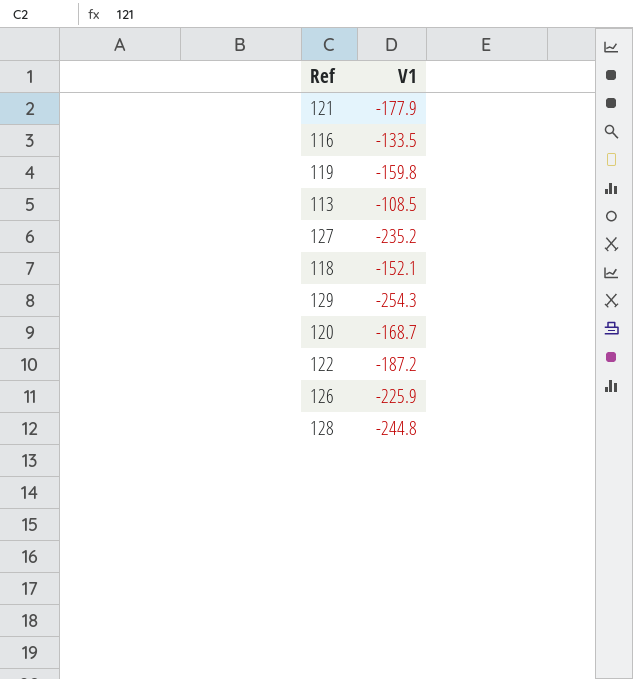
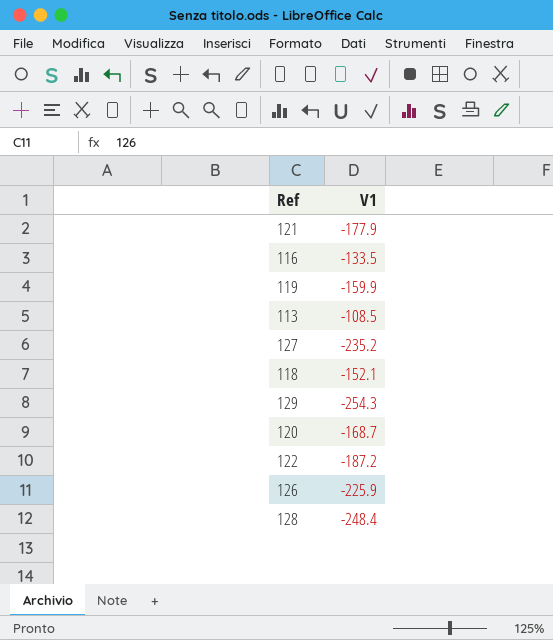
119 | V1: -159.8 -> -159.9
128 | V1: -244.8 -> -248.4

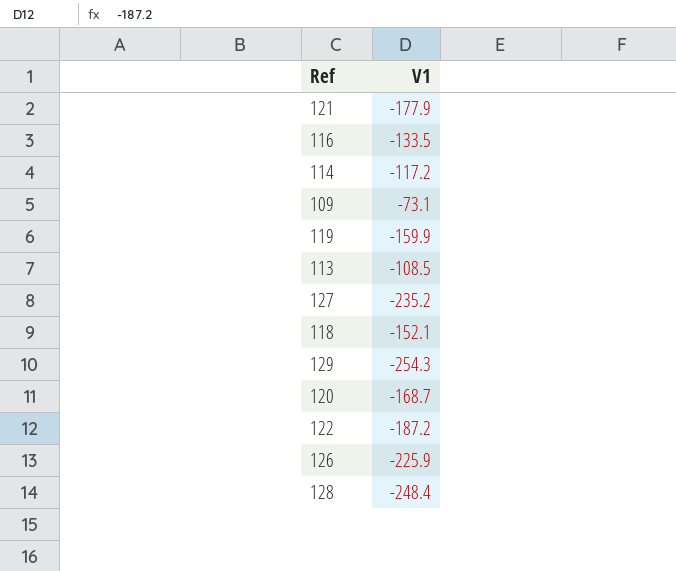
row 114: none -> -117.2
row 109: none -> -73.1

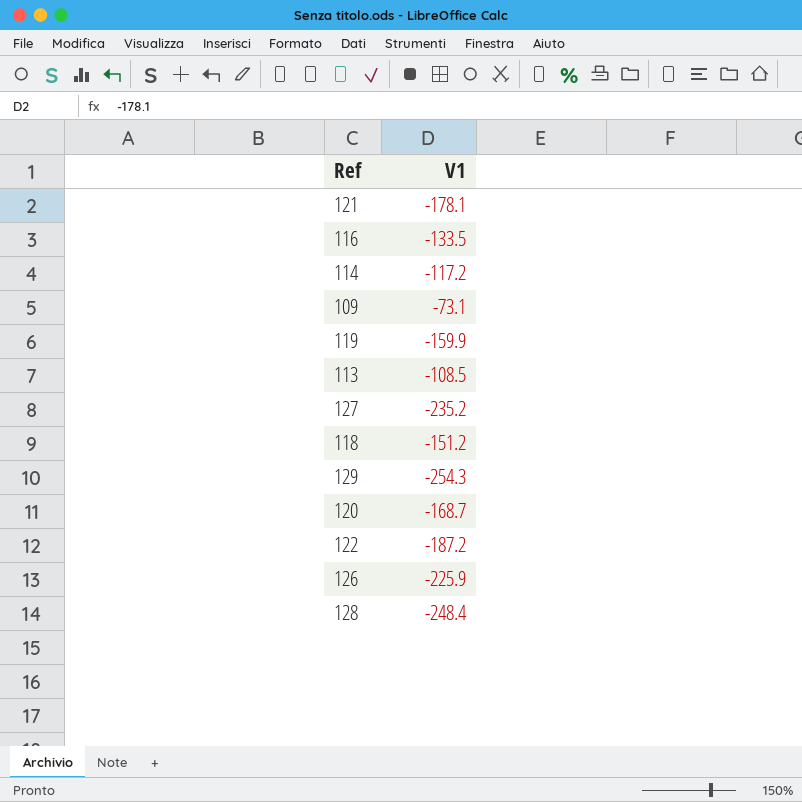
121 | V1: -177.9 -> -178.1
118 | V1: -152.1 -> -151.2

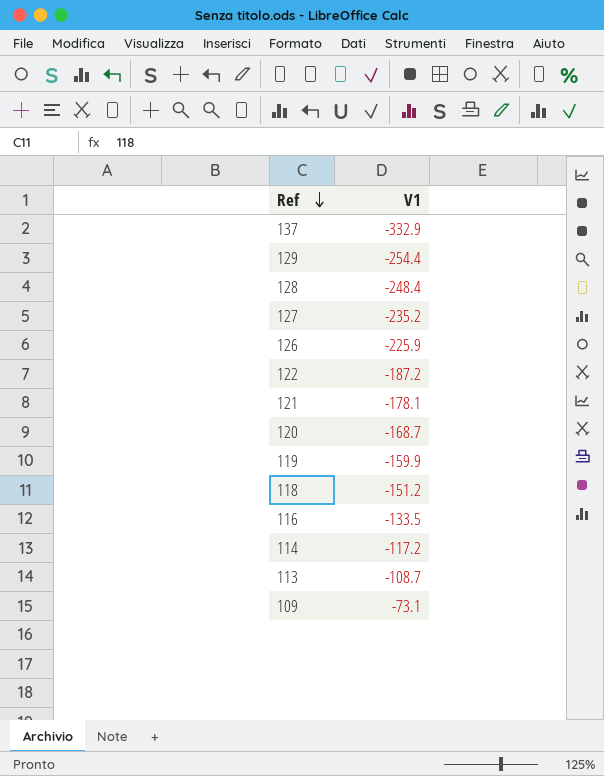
row order: none -> Ref descending
row 137: none -> -332.9
129 | V1: -254.3 -> -254.4
113 | V1: -108.5 -> -108.7

